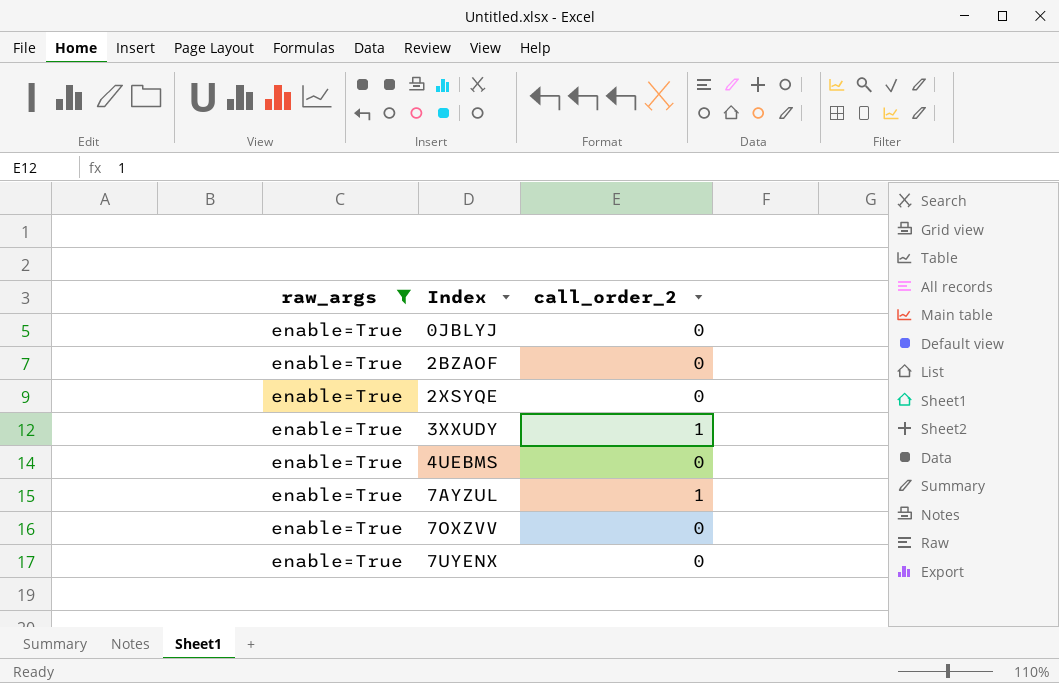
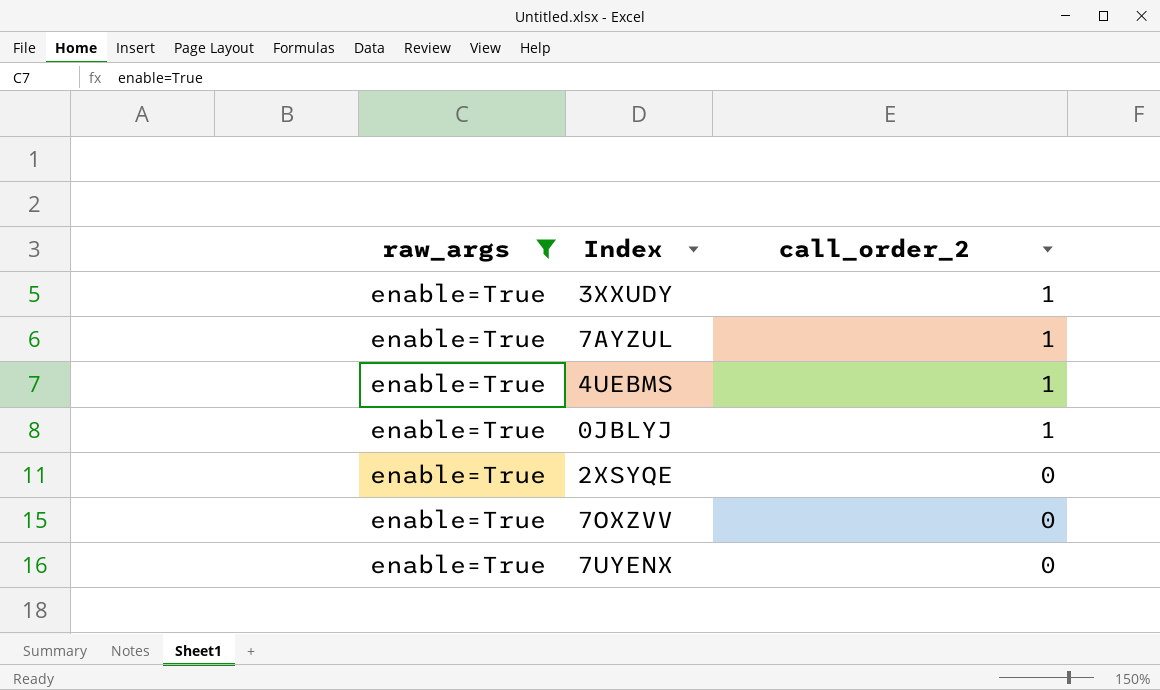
row order: Index ascending -> call_order_2 descending
row 2BZAOF: enable=True | 0 -> none
4UEBMS | call_order_2: 0 -> 1
0JBLYJ | call_order_2: 0 -> 1

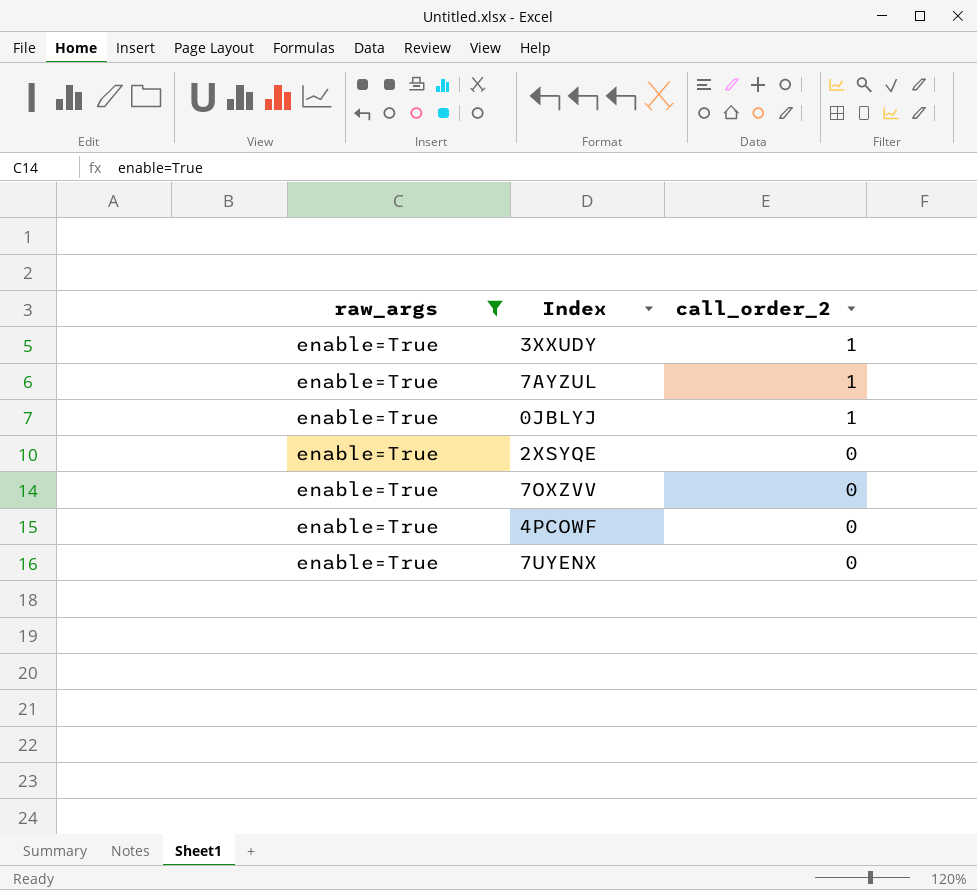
row 4UEBMS: enable=True | 1 -> none
row 4PCOWF: none -> enable=True | 0

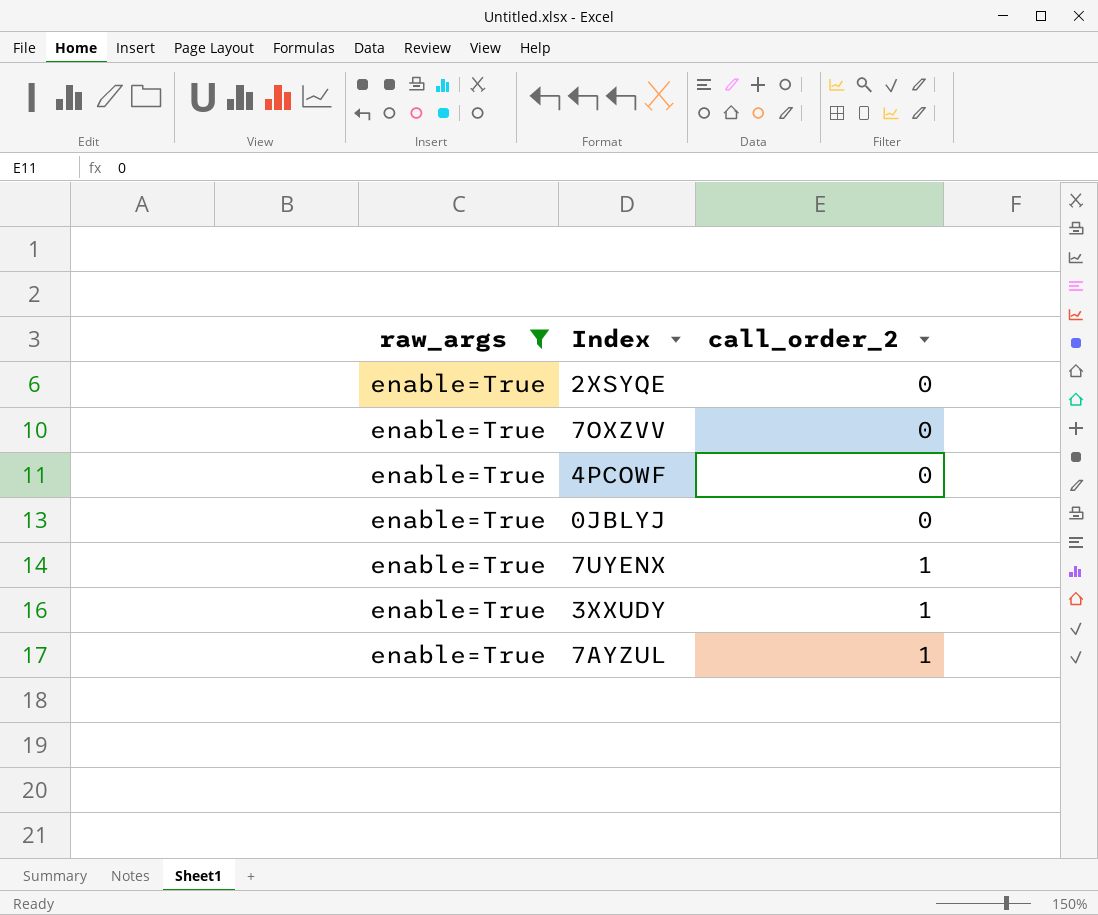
row order: call_order_2 descending -> call_order_2 ascending
0JBLYJ | call_order_2: 1 -> 0
7UYENX | call_order_2: 0 -> 1

